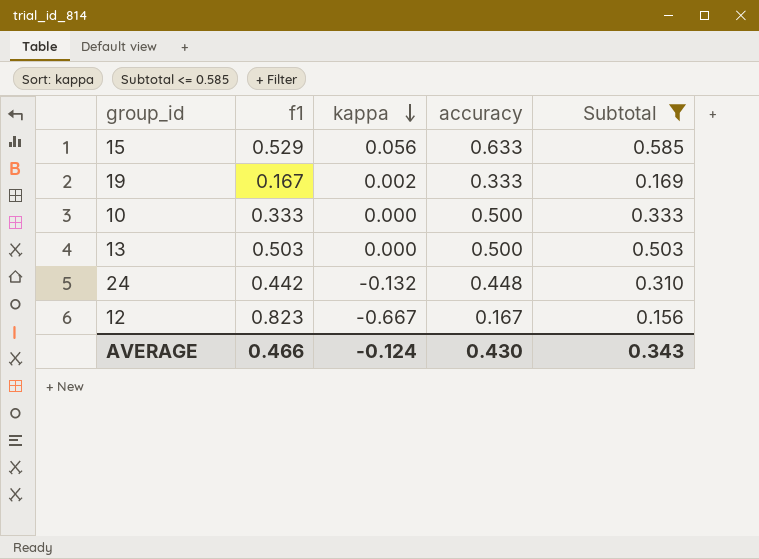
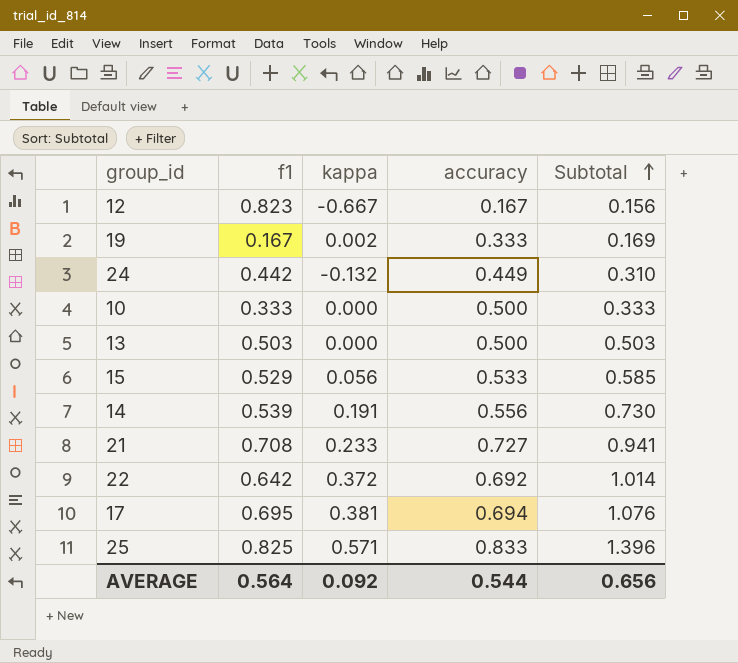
filter: Subtotal <= 0.585 -> none
row order: kappa descending -> Subtotal ascending
24 | accuracy: 0.448 -> 0.449
15 | accuracy: 0.633 -> 0.533
AVERAGE | f1: 0.466 -> 0.564
AVERAGE | kappa: -0.124 -> 0.092
AVERAGE | accuracy: 0.430 -> 0.544
AVERAGE | Subtotal: 0.343 -> 0.656

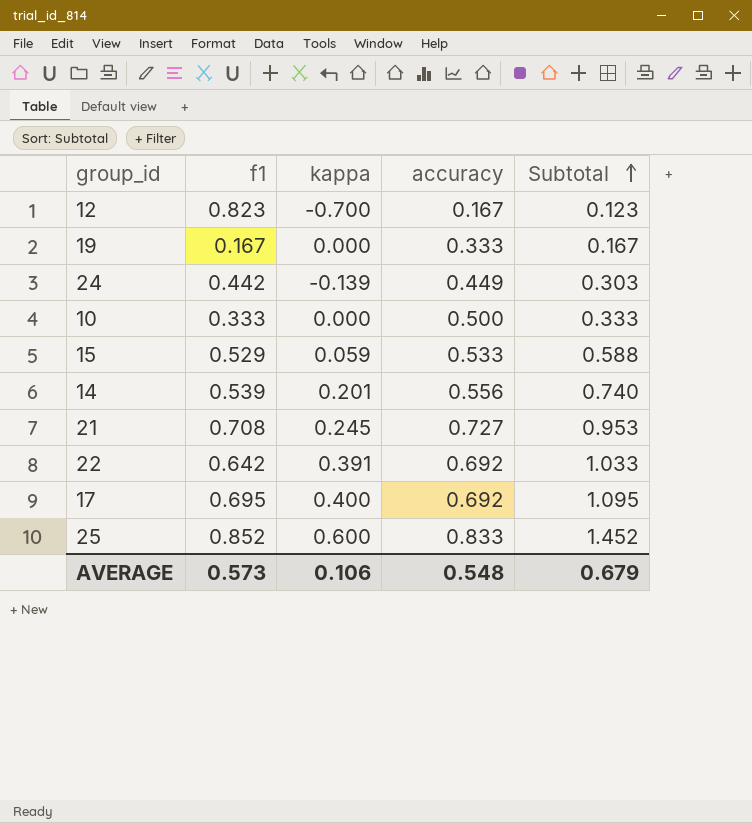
row 13: 0.503 | 0.000 | 0.500 | 0.503 -> none
12 | kappa: -0.667 -> -0.700
12 | Subtotal: 0.156 -> 0.123
19 | kappa: 0.002 -> 0.000
19 | Subtotal: 0.169 -> 0.167
24 | kappa: -0.132 -> -0.139
24 | Subtotal: 0.310 -> 0.303
15 | kappa: 0.056 -> 0.059
15 | Subtotal: 0.585 -> 0.588
14 | kappa: 0.191 -> 0.201
14 | Subtotal: 0.730 -> 0.740
21 | kappa: 0.233 -> 0.245
21 | Subtotal: 0.941 -> 0.953
22 | kappa: 0.372 -> 0.391
22 | Subtotal: 1.014 -> 1.033
17 | kappa: 0.381 -> 0.400
17 | accuracy: 0.694 -> 0.692
17 | Subtotal: 1.076 -> 1.095
25 | f1: 0.825 -> 0.852
25 | kappa: 0.571 -> 0.600
25 | Subtotal: 1.396 -> 1.452
AVERAGE | f1: 0.564 -> 0.573
AVERAGE | kappa: 0.092 -> 0.106
AVERAGE | accuracy: 0.544 -> 0.548
AVERAGE | Subtotal: 0.656 -> 0.679

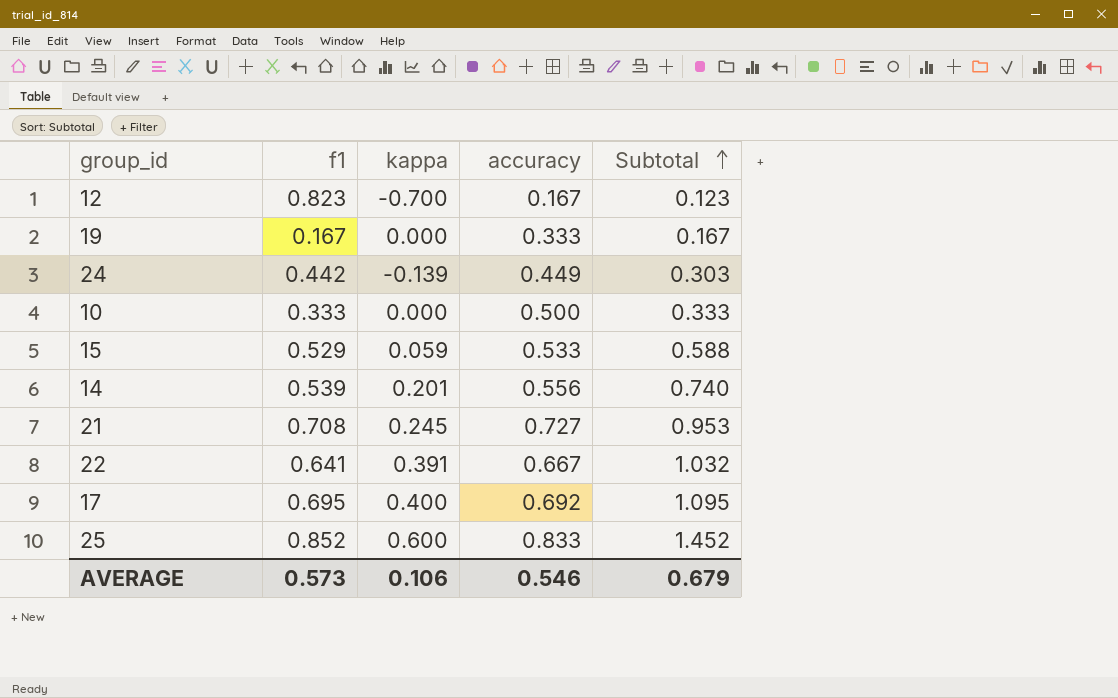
22 | f1: 0.642 -> 0.641
22 | accuracy: 0.692 -> 0.667
22 | Subtotal: 1.033 -> 1.032
AVERAGE | accuracy: 0.548 -> 0.546

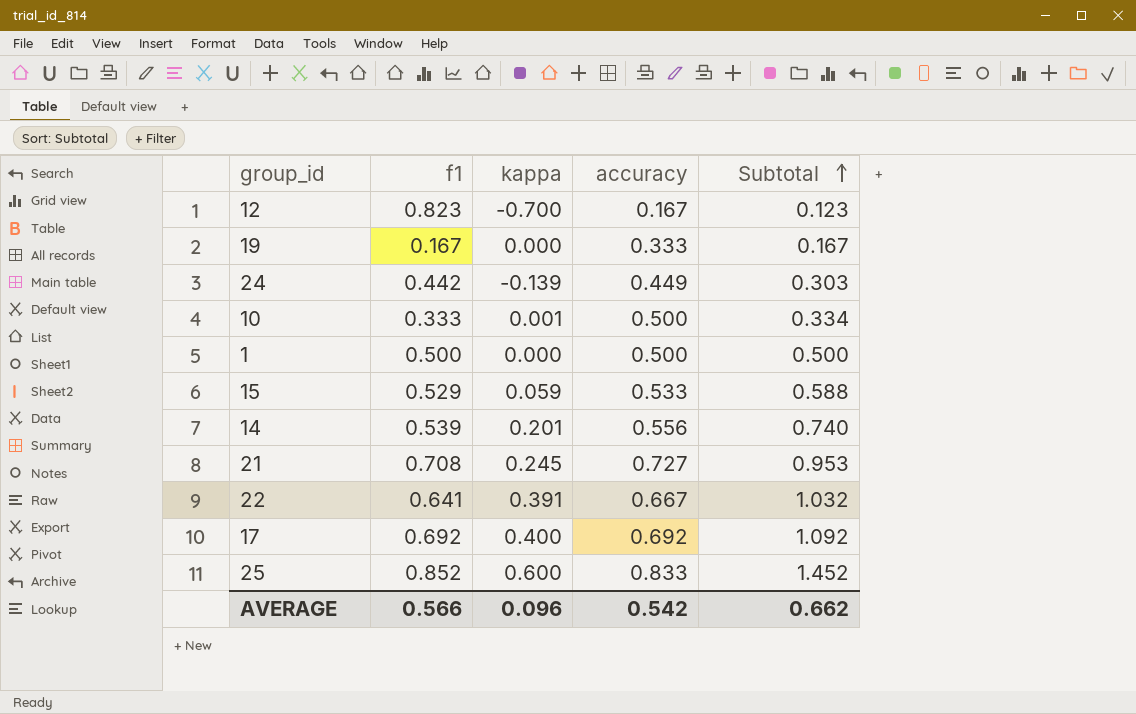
10 | kappa: 0.000 -> 0.001
10 | Subtotal: 0.333 -> 0.334
row 1: none -> 0.500 | 0.000 | 0.500 | 0.500
17 | f1: 0.695 -> 0.692
17 | Subtotal: 1.095 -> 1.092
AVERAGE | f1: 0.573 -> 0.566
AVERAGE | kappa: 0.106 -> 0.096
AVERAGE | accuracy: 0.546 -> 0.542
AVERAGE | Subtotal: 0.679 -> 0.662

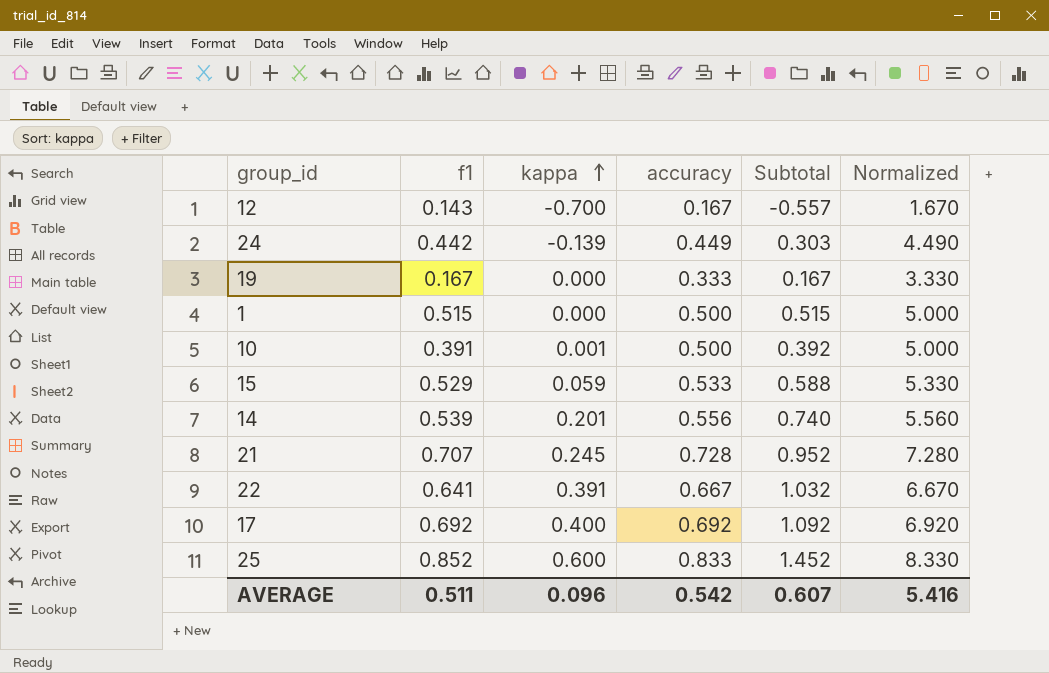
row order: Subtotal ascending -> kappa ascending
column Normalized | formula: none -> [accuracy] * 10
12 | f1: 0.823 -> 0.143
12 | Subtotal: 0.123 -> -0.557
1 | f1: 0.500 -> 0.515
1 | Subtotal: 0.500 -> 0.515
10 | f1: 0.333 -> 0.391
10 | Subtotal: 0.334 -> 0.392
21 | f1: 0.708 -> 0.707
21 | accuracy: 0.727 -> 0.728
21 | Subtotal: 0.953 -> 0.952
AVERAGE | f1: 0.566 -> 0.511
AVERAGE | Subtotal: 0.662 -> 0.607

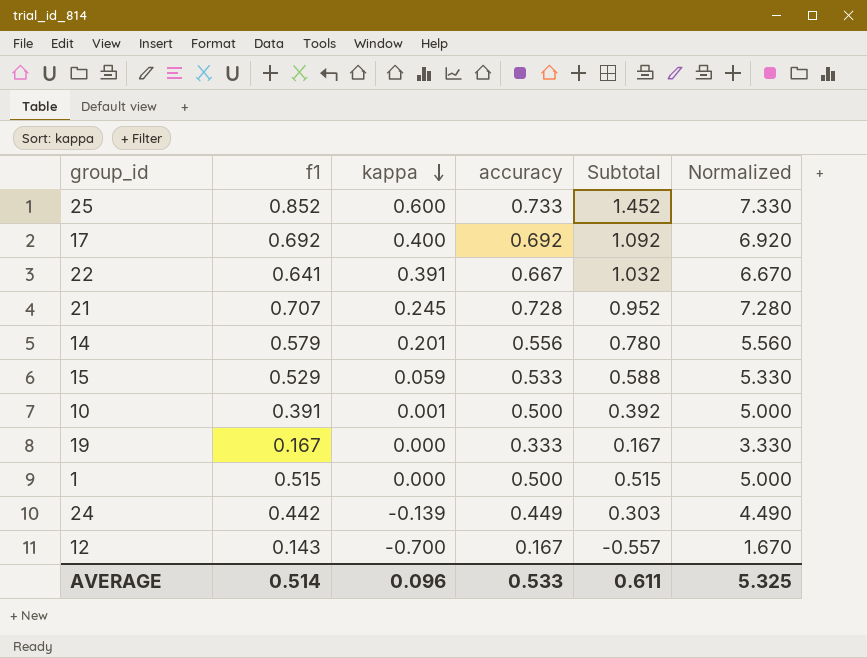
row order: kappa ascending -> kappa descending
25 | accuracy: 0.833 -> 0.733
25 | Normalized: 8.330 -> 7.330
14 | f1: 0.539 -> 0.579
14 | Subtotal: 0.740 -> 0.780
AVERAGE | f1: 0.511 -> 0.514
AVERAGE | accuracy: 0.542 -> 0.533
AVERAGE | Subtotal: 0.607 -> 0.611
AVERAGE | Normalized: 5.416 -> 5.325

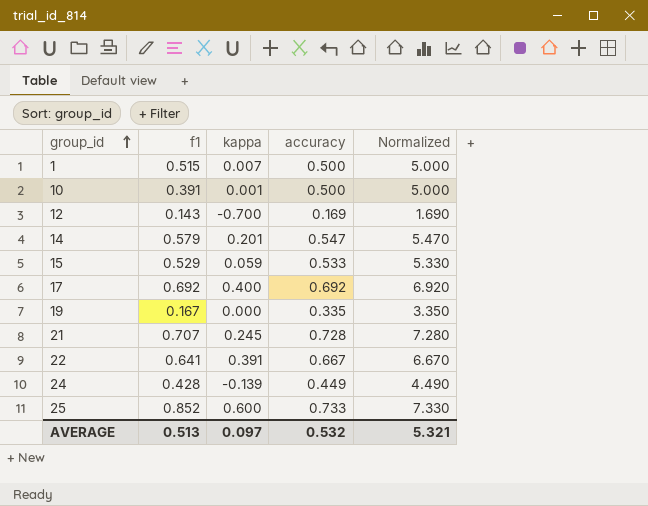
row order: kappa descending -> group_id ascending
column Subtotal | formula: [f1] + [kappa] -> none
1 | kappa: 0.000 -> 0.007
12 | accuracy: 0.167 -> 0.169
12 | Normalized: 1.670 -> 1.690
14 | accuracy: 0.556 -> 0.547
14 | Normalized: 5.560 -> 5.470
19 | accuracy: 0.333 -> 0.335
19 | Normalized: 3.330 -> 3.350
24 | f1: 0.442 -> 0.428
AVERAGE | f1: 0.514 -> 0.513
AVERAGE | kappa: 0.096 -> 0.097
AVERAGE | accuracy: 0.533 -> 0.532
AVERAGE | Normalized: 5.325 -> 5.321

